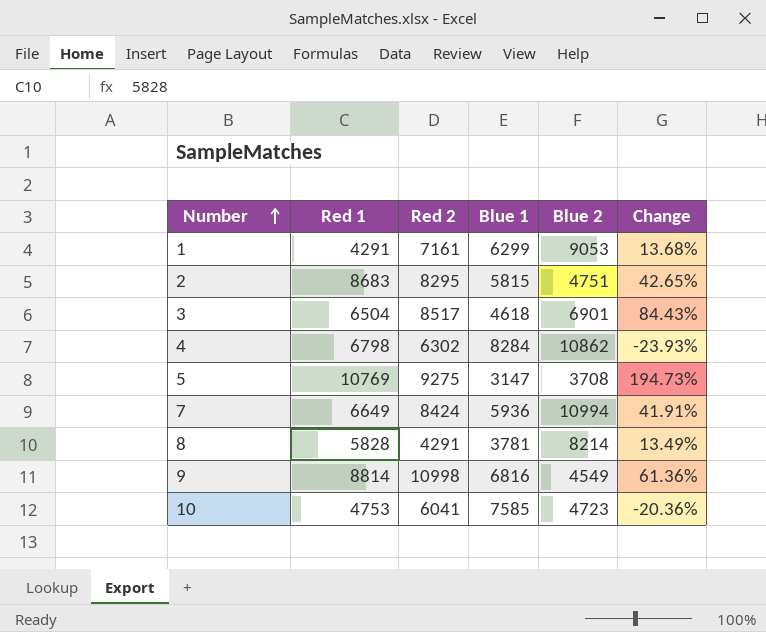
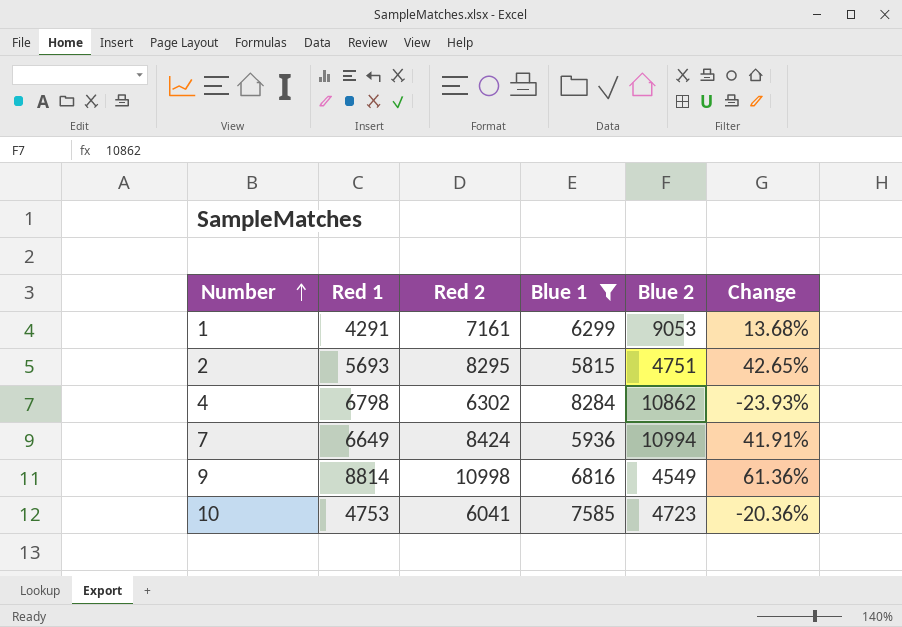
filter: none -> Blue 1 >= 5815
2 | Red 1: 8683 -> 5693

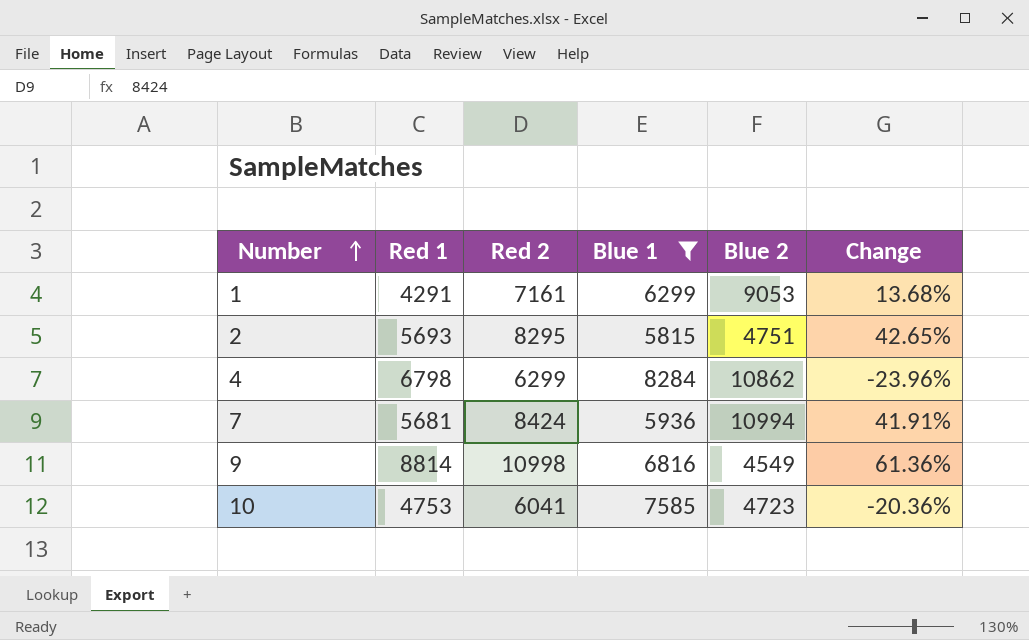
4 | Red 2: 6302 -> 6299
4 | Change: -23.93% -> -23.96%
7 | Red 1: 6649 -> 5681

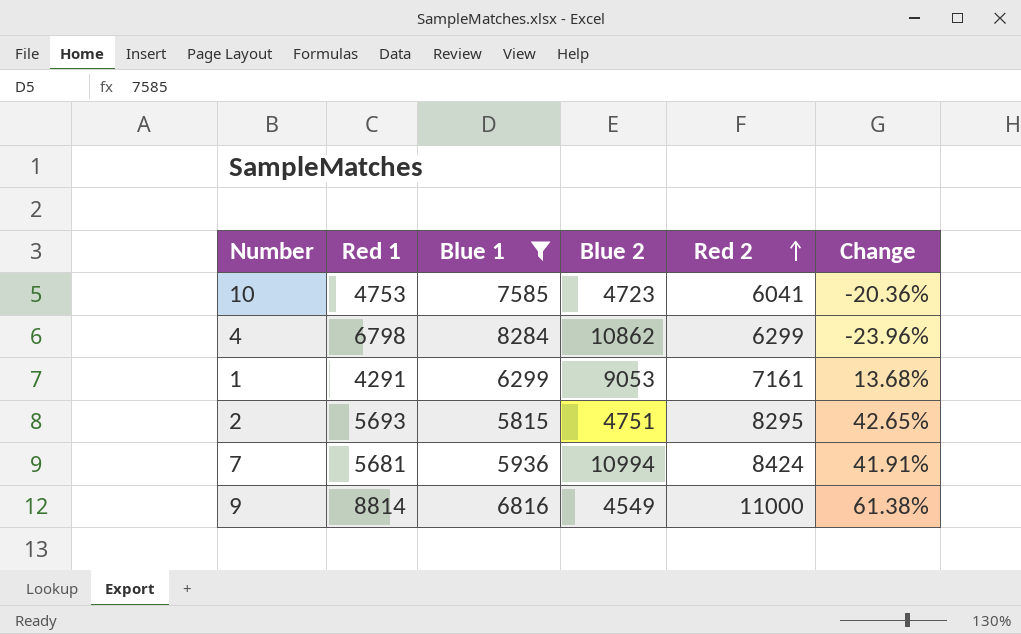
row order: Number ascending -> Red 2 ascending
column Red 2 | position: 3 -> 5
9 | Red 2: 10998 -> 11000
9 | Change: 61.36% -> 61.38%

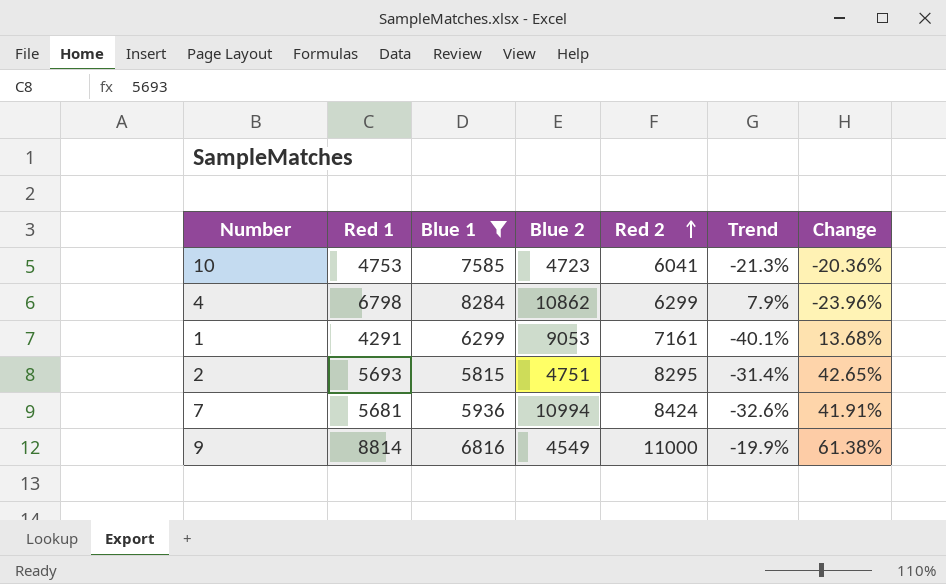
column Trend | formula: none -> ([Red 1] - [Red 2]) / [Red 2]

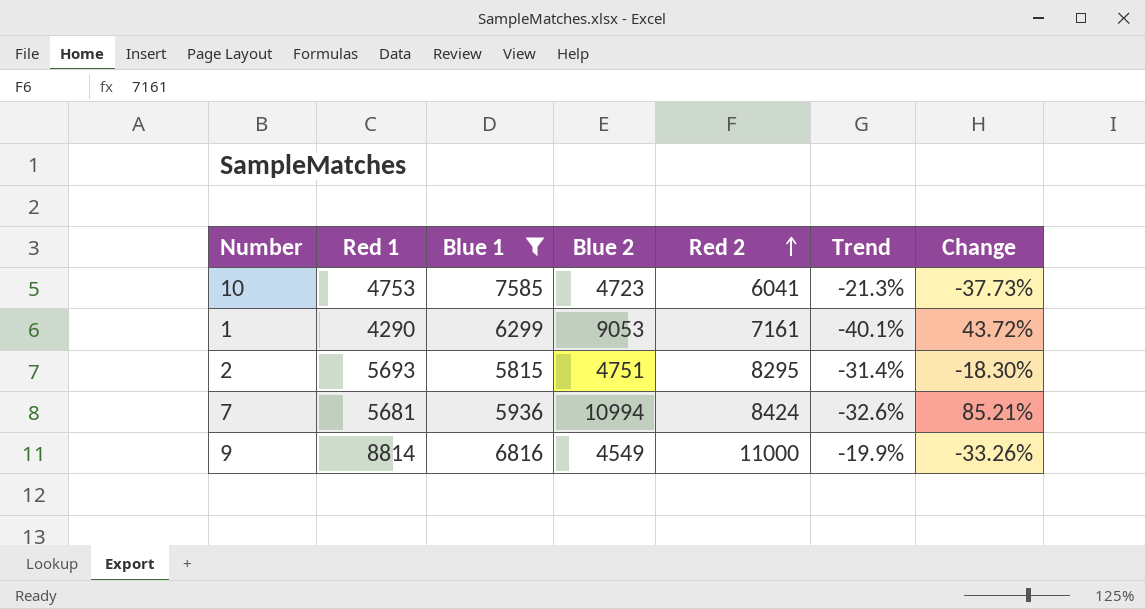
column Change | formula: ([Red 2] - [Blue 1]) / [Blue 1] -> ([Blue 2] - [Blue 1]) / [Blue 1]
row 4: 6798 | 8284 | 10862 | 6299 | 7.9% | -23.96% -> none
1 | Red 1: 4291 -> 4290

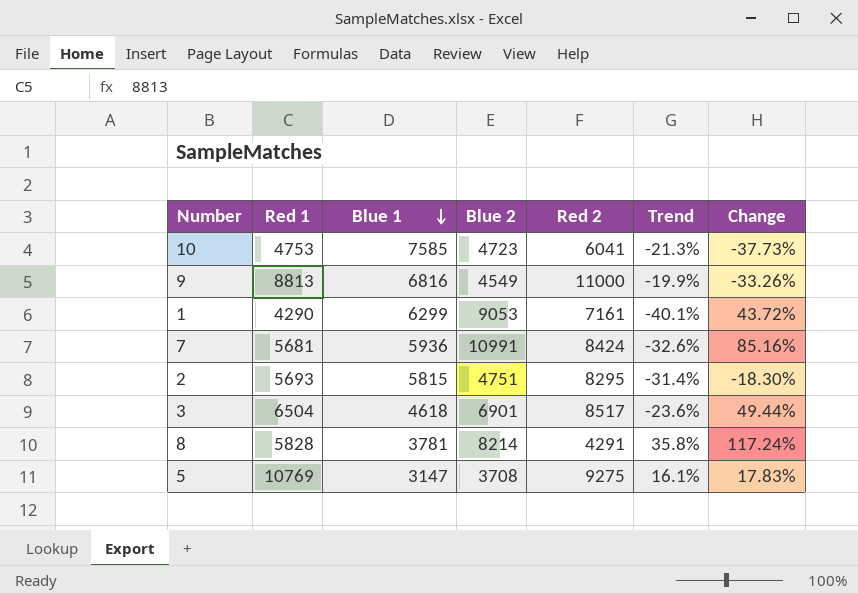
filter: Blue 1 >= 5815 -> none
row order: Red 2 ascending -> Blue 1 descending
9 | Red 1: 8814 -> 8813
7 | Blue 2: 10994 -> 10991
7 | Change: 85.21% -> 85.16%

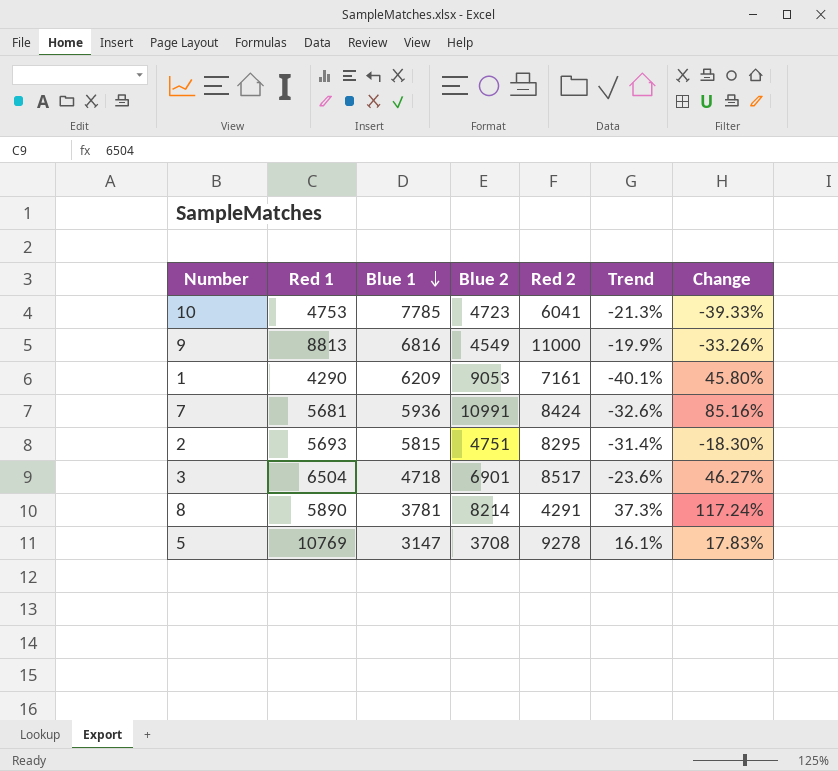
10 | Blue 1: 7585 -> 7785
10 | Change: -37.73% -> -39.33%
1 | Blue 1: 6299 -> 6209
1 | Change: 43.72% -> 45.80%
3 | Blue 1: 4618 -> 4718
3 | Change: 49.44% -> 46.27%
8 | Red 1: 5828 -> 5890
8 | Trend: 35.8% -> 37.3%
5 | Red 2: 9275 -> 9278

